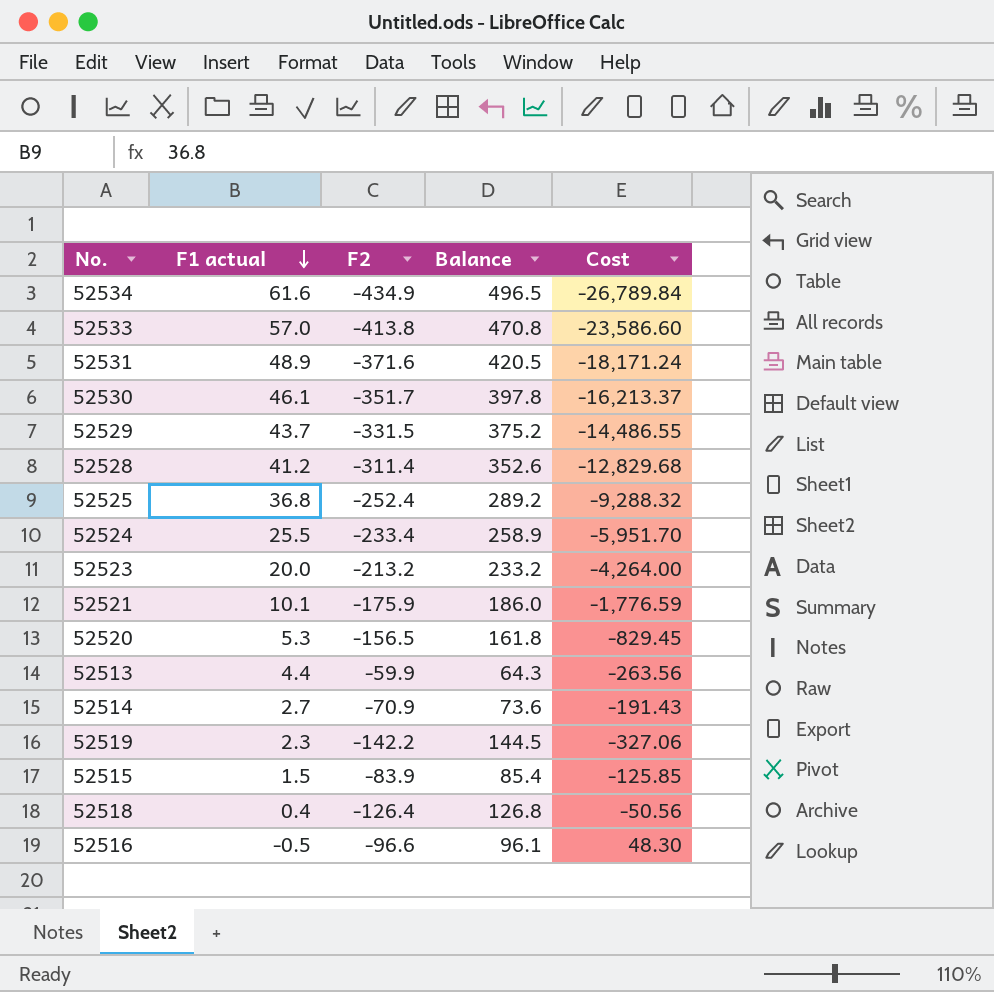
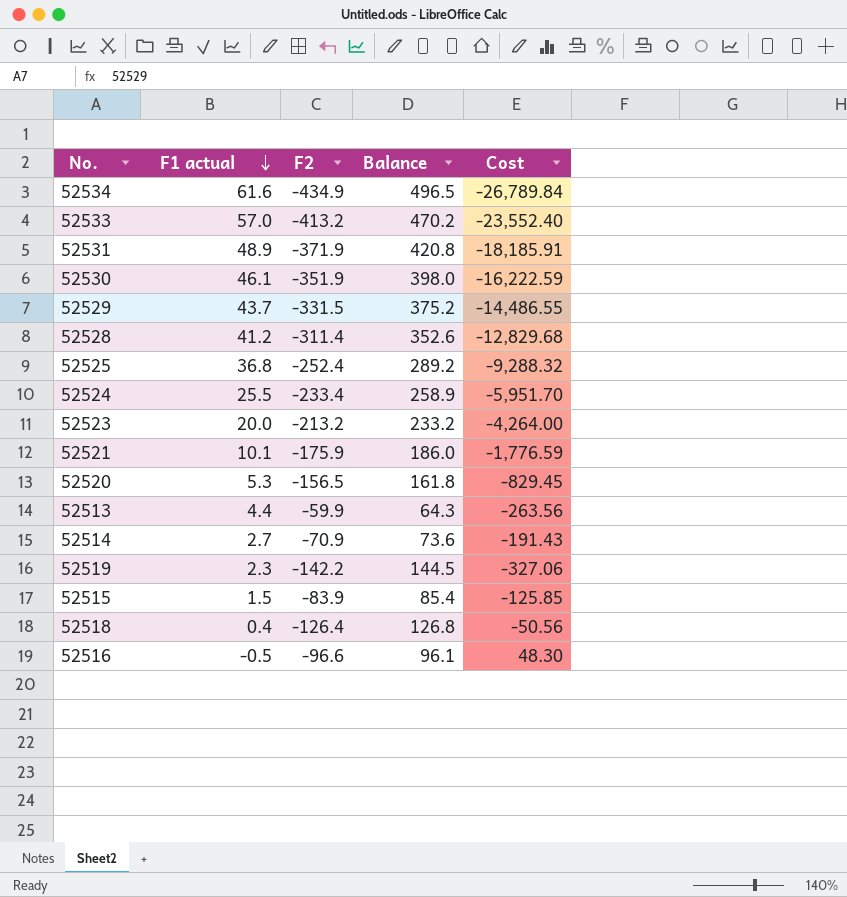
52533 | F2: -413.8 -> -413.2
52533 | Balance: 470.8 -> 470.2
52533 | Cost: -23,586.60 -> -23,552.40
52531 | F2: -371.6 -> -371.9
52531 | Balance: 420.5 -> 420.8
52531 | Cost: -18,171.24 -> -18,185.91
52530 | F2: -351.7 -> -351.9
52530 | Balance: 397.8 -> 398.0
52530 | Cost: -16,213.37 -> -16,222.59

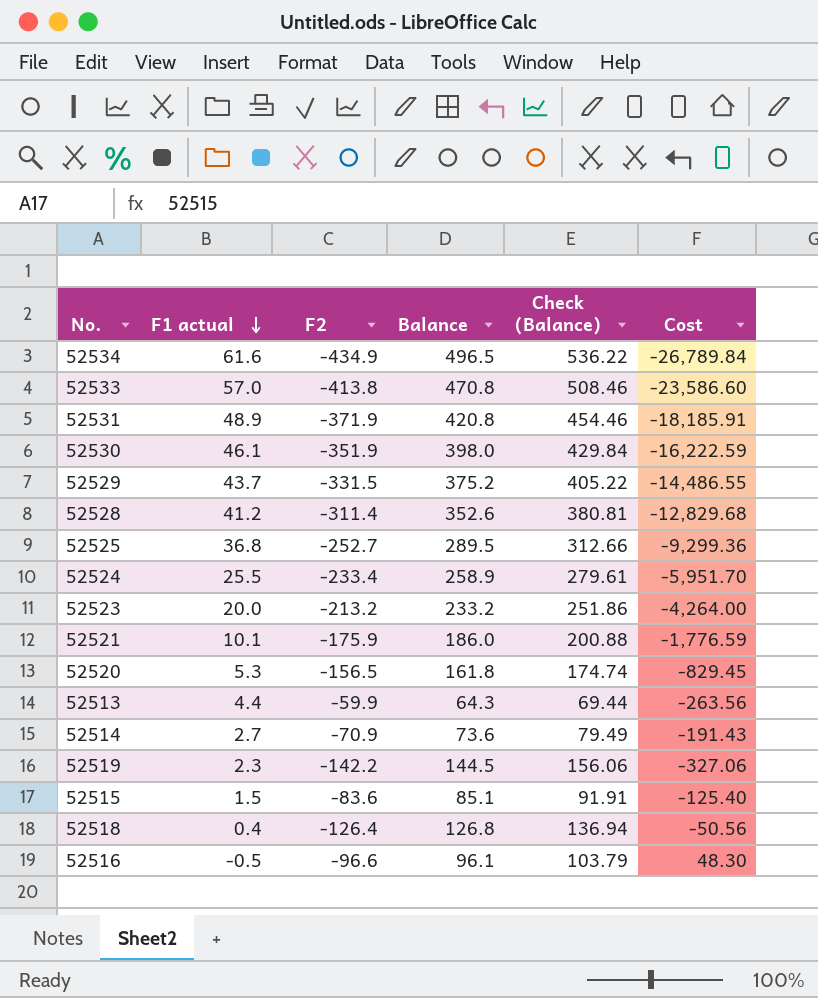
column Check (Balance) | formula: none -> [Balance] * 1.08
52533 | F2: -413.2 -> -413.8
52533 | Balance: 470.2 -> 470.8
52533 | Cost: -23,552.40 -> -23,586.60
52525 | F2: -252.4 -> -252.7
52525 | Balance: 289.2 -> 289.5
52525 | Cost: -9,288.32 -> -9,299.36
52515 | F2: -83.9 -> -83.6
52515 | Balance: 85.4 -> 85.1
52515 | Cost: -125.85 -> -125.40

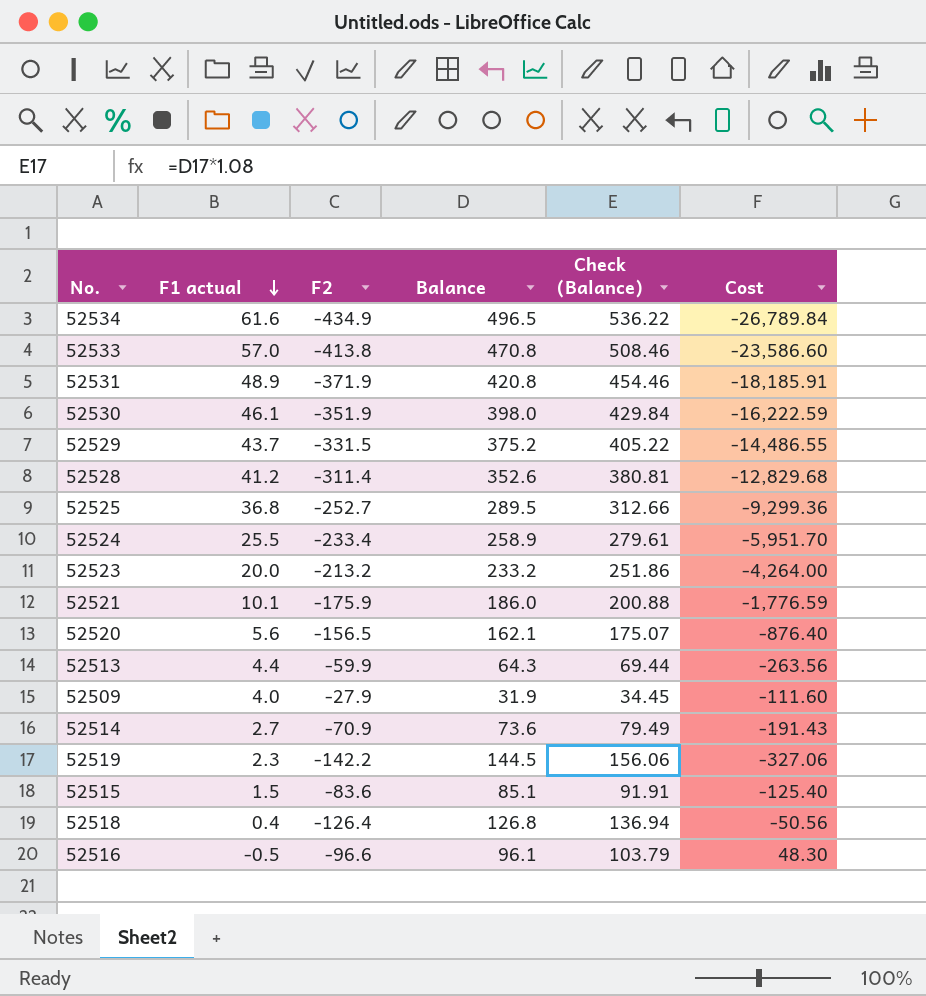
52520 | F1 actual: 5.3 -> 5.6
52520 | Balance: 161.8 -> 162.1
52520 | Check (Balance): 174.74 -> 175.07
52520 | Cost: -829.45 -> -876.40
row 52509: none -> 4.0 | -27.9 | 31.9 | 34.45 | -111.60

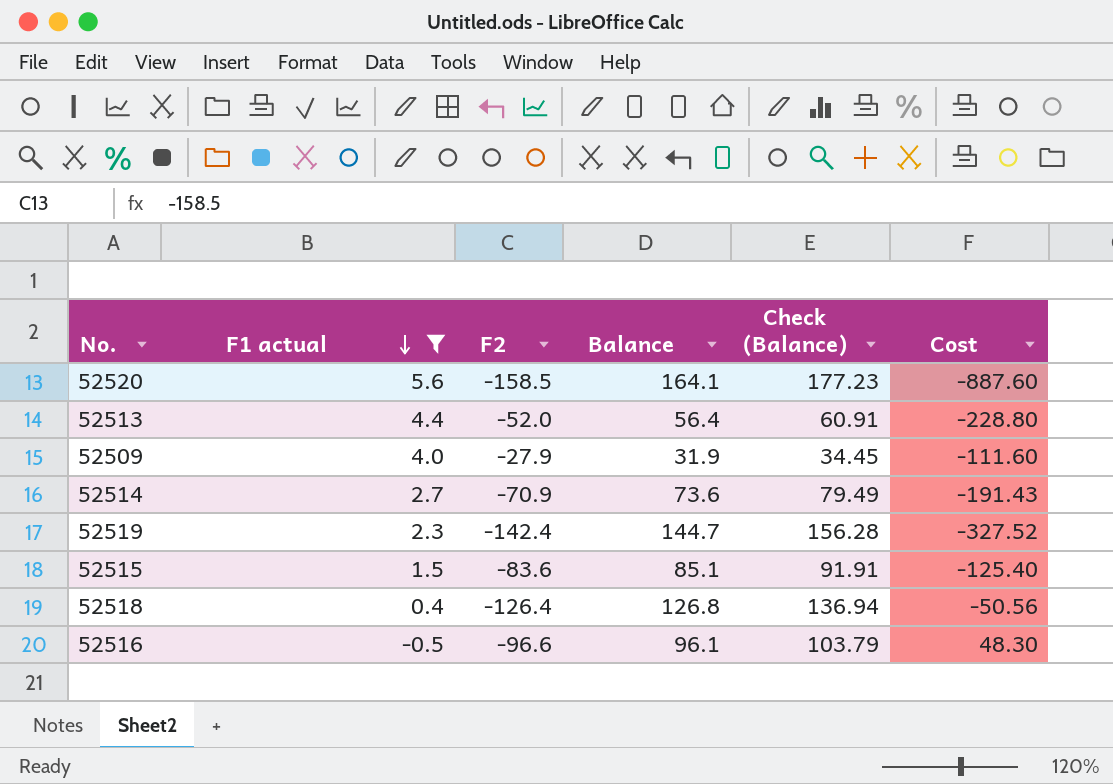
filter: none -> F1 actual <= 5.6
52520 | F2: -156.5 -> -158.5
52520 | Balance: 162.1 -> 164.1
52520 | Check (Balance): 175.07 -> 177.23
52520 | Cost: -876.40 -> -887.60
52513 | F2: -59.9 -> -52.0
52513 | Balance: 64.3 -> 56.4
52513 | Check (Balance): 69.44 -> 60.91
52513 | Cost: -263.56 -> -228.80
52519 | F2: -142.2 -> -142.4
52519 | Balance: 144.5 -> 144.7
52519 | Check (Balance): 156.06 -> 156.28
52519 | Cost: -327.06 -> -327.52

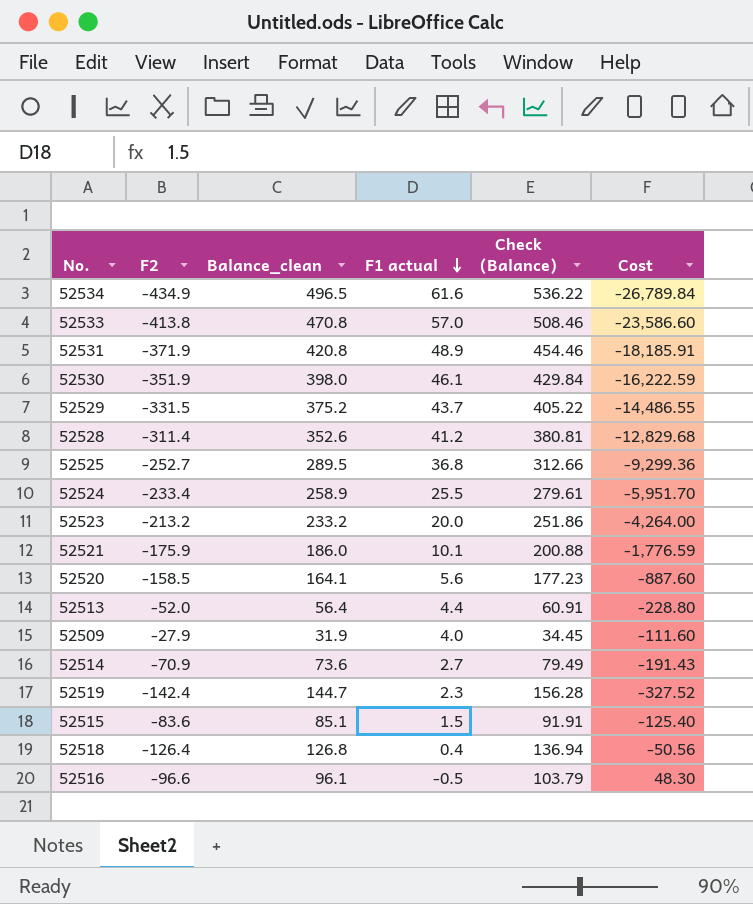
filter: F1 actual <= 5.6 -> none
column name: Balance -> Balance_clean
column F1 actual | position: 2 -> 4

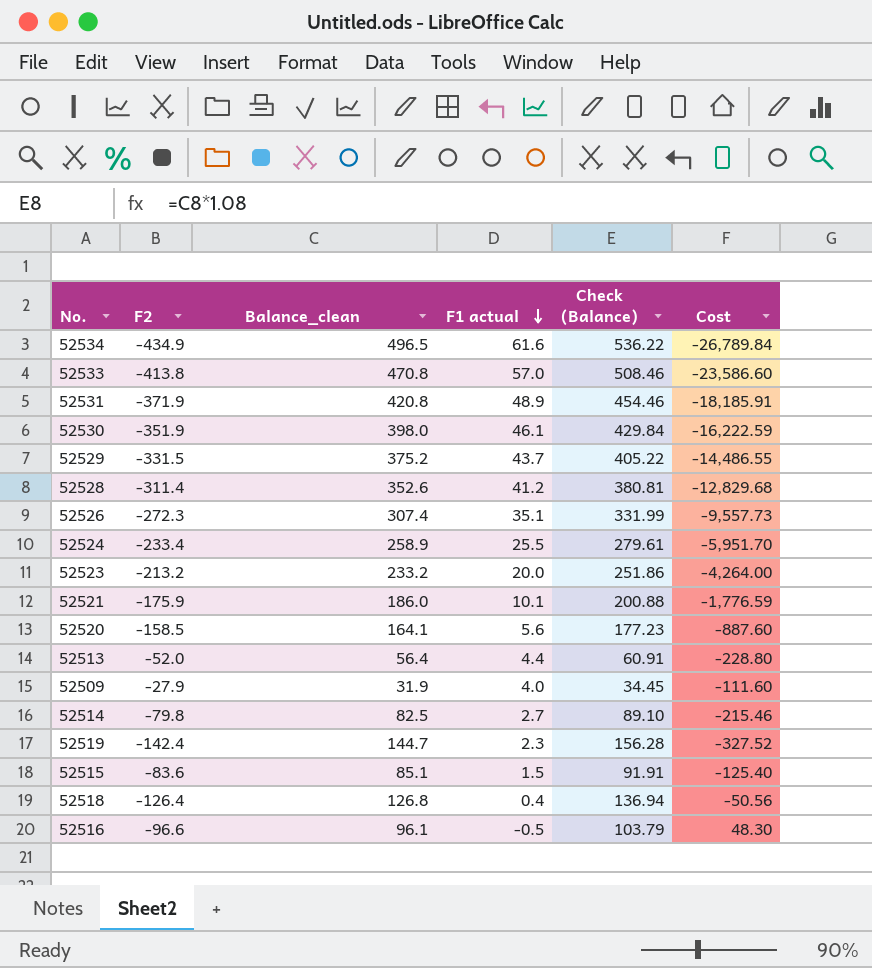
row 52525: -252.7 | 289.5 | 36.8 | 312.66 | -9,299.36 -> none
row 52526: none -> -272.3 | 307.4 | 35.1 | 331.99 | -9,557.73
52514 | F2: -70.9 -> -79.8
52514 | Balance_clean: 73.6 -> 82.5
52514 | Check (Balance): 79.49 -> 89.10
52514 | Cost: -191.43 -> -215.46

